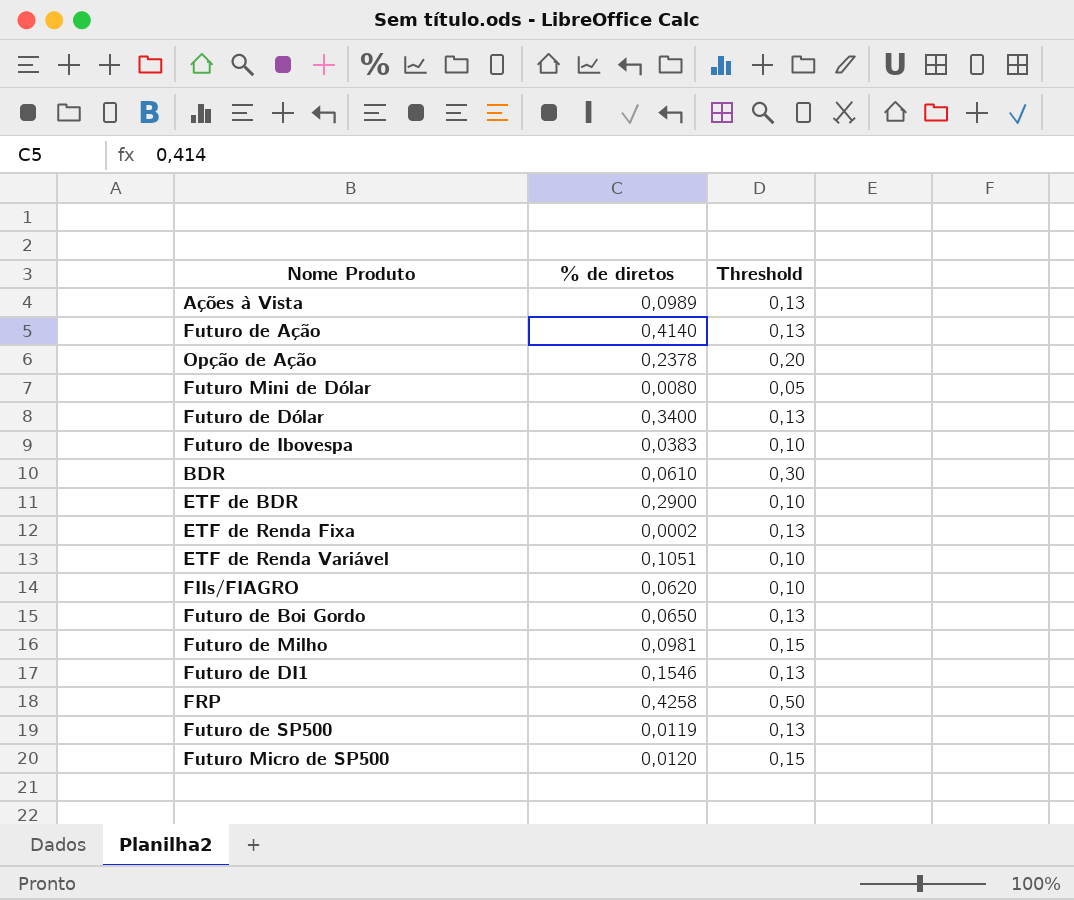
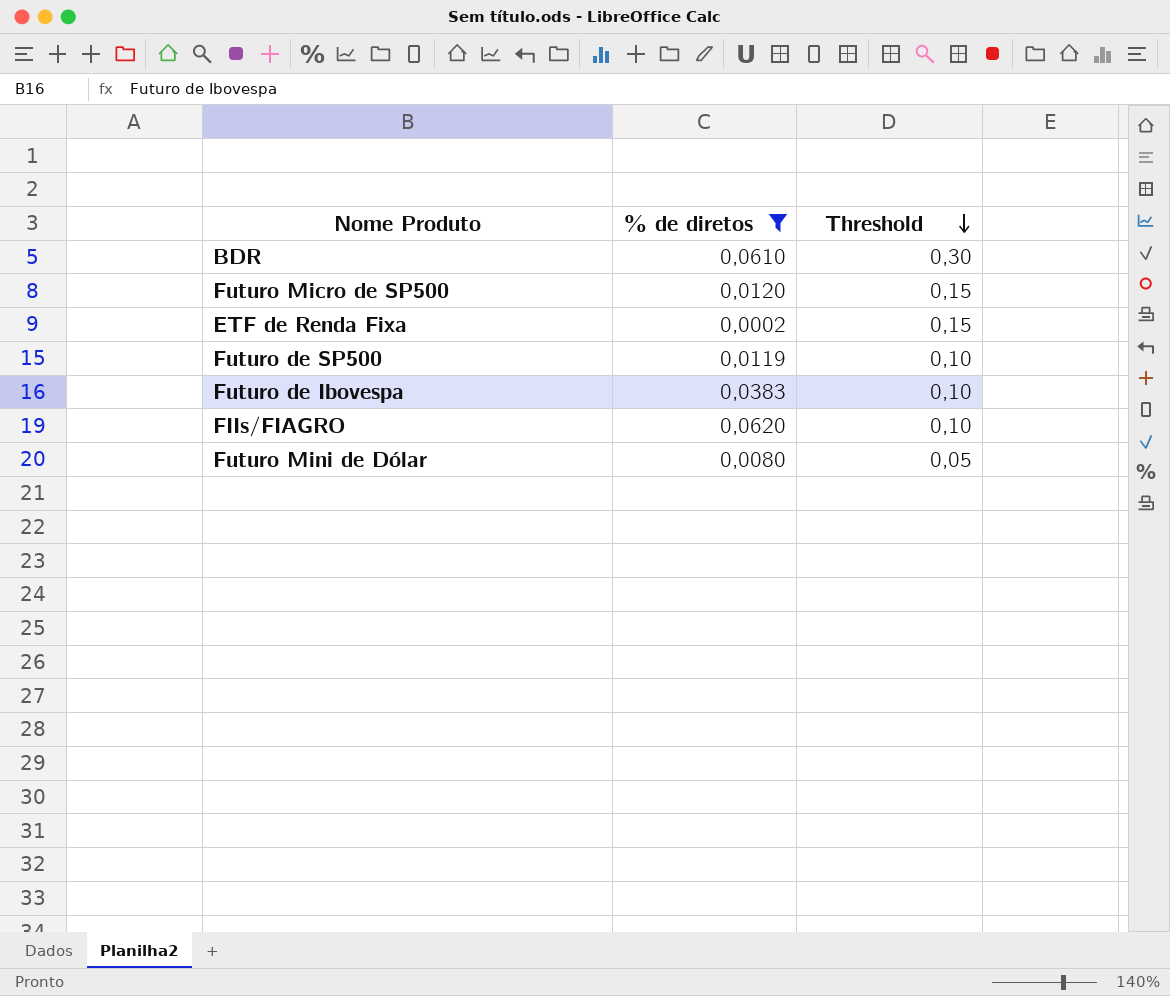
filter: none -> % de diretos <= 0,0620
row order: none -> Threshold descending
ETF de Renda Fixa | Threshold: 0,13 -> 0,15
Futuro de SP500 | Threshold: 0,13 -> 0,10

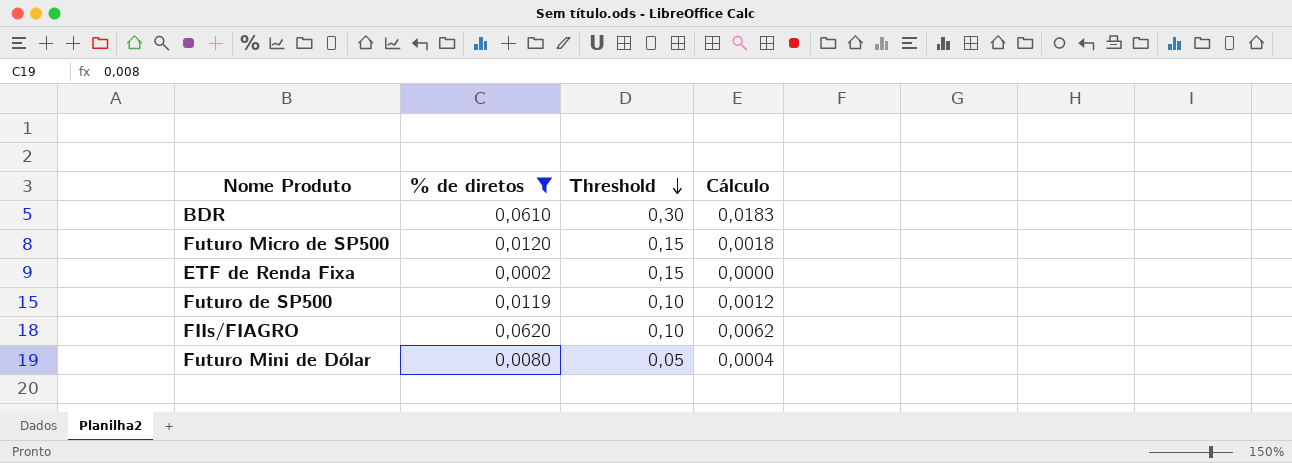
column Cálculo | formula: none -> [% de diretos] * [Threshold]
row Futuro de Ibovespa: 0,0383 | 0,10 -> none

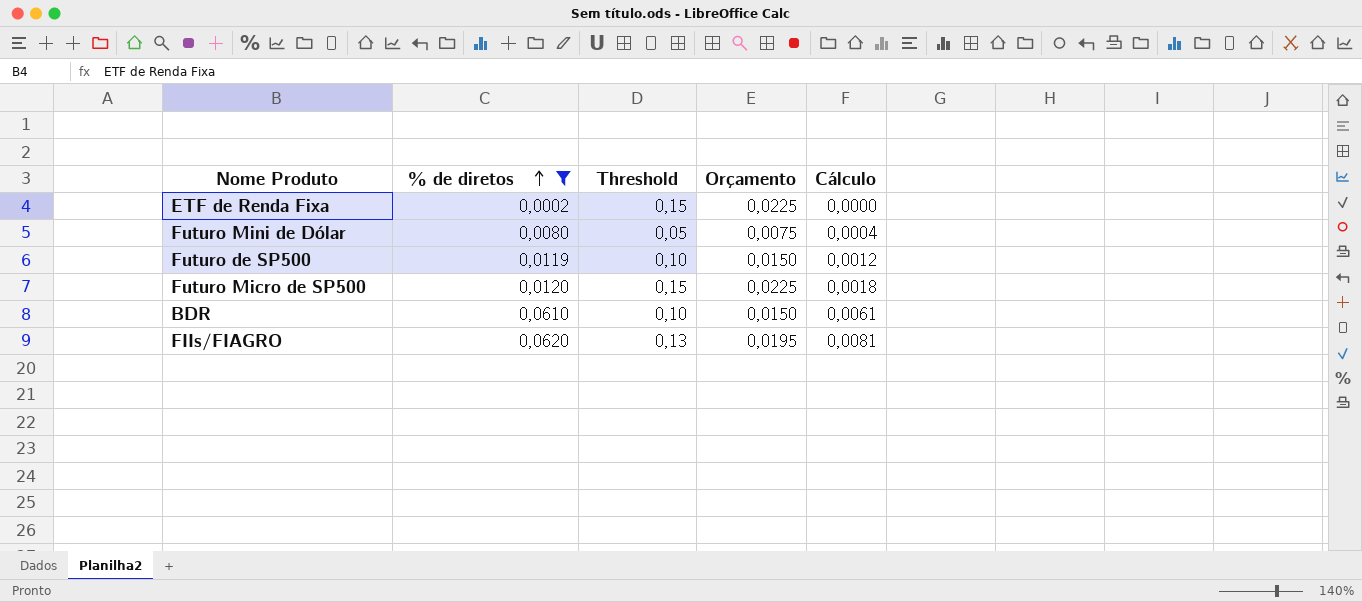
row order: Threshold descending -> % de diretos ascending
column Orçamento | formula: none -> [Threshold] * 0,15
BDR | Threshold: 0,30 -> 0,10
BDR | Cálculo: 0,0183 -> 0,0061
FIIs/FIAGRO | Threshold: 0,10 -> 0,13
FIIs/FIAGRO | Cálculo: 0,0062 -> 0,0081

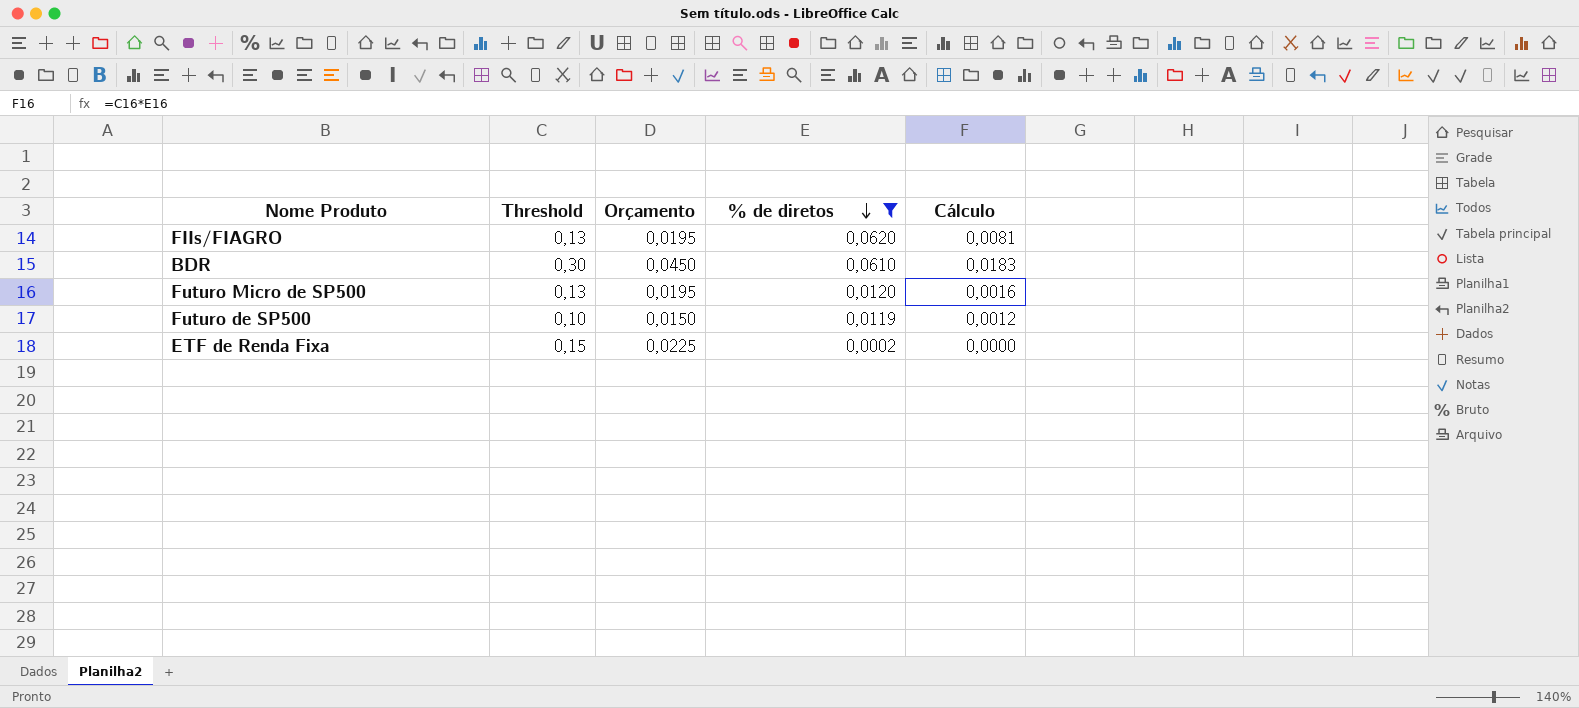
row order: % de diretos ascending -> % de diretos descending
column % de diretos | position: 2 -> 4
row Futuro Mini de Dólar: 0,0080 | 0,05 | 0,0075 | 0,0004 -> none
BDR | Threshold: 0,10 -> 0,30
BDR | Orçamento: 0,0150 -> 0,0450
BDR | Cálculo: 0,0061 -> 0,0183
Futuro Micro de SP500 | Threshold: 0,15 -> 0,13
Futuro Micro de SP500 | Orçamento: 0,0225 -> 0,0195
Futuro Micro de SP500 | Cálculo: 0,0018 -> 0,0016

